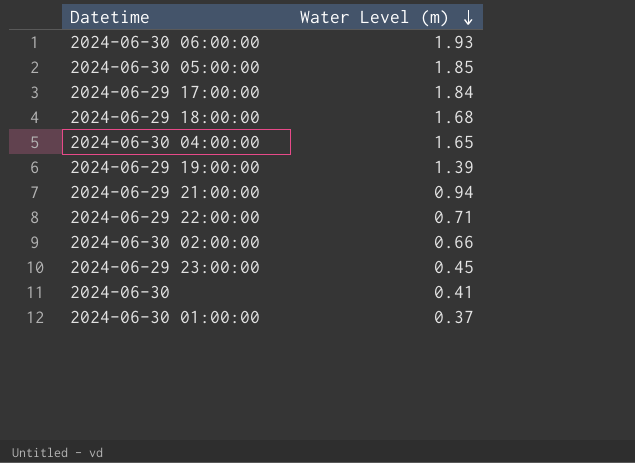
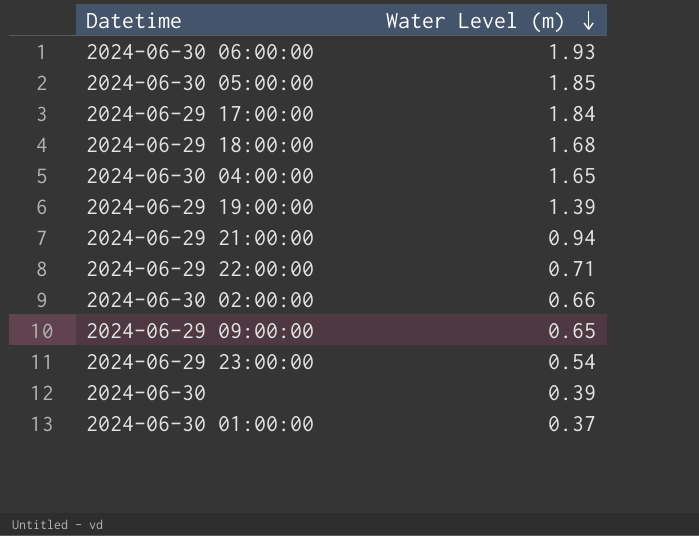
row 2024-06-29 09:00:00: none -> 0.65
2024-06-29 23:00:00 | Water Level (m): 0.45 -> 0.54
2024-06-30 | Water Level (m): 0.41 -> 0.39

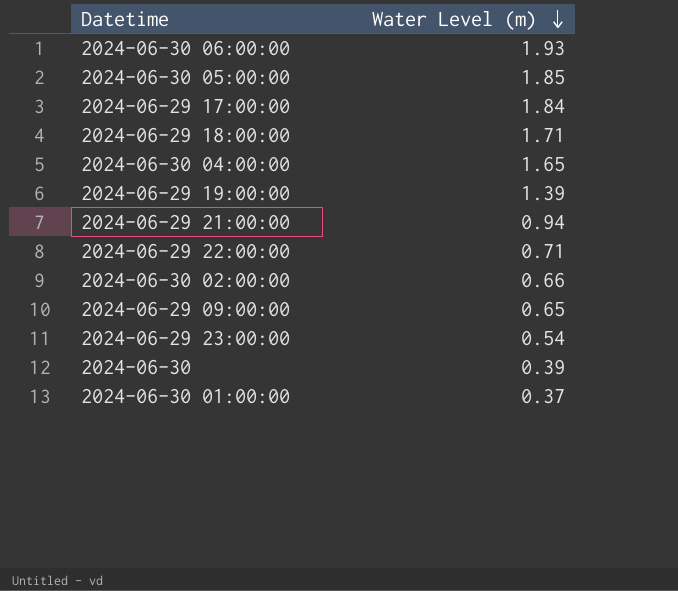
2024-06-29 18:00:00 | Water Level (m): 1.68 -> 1.71

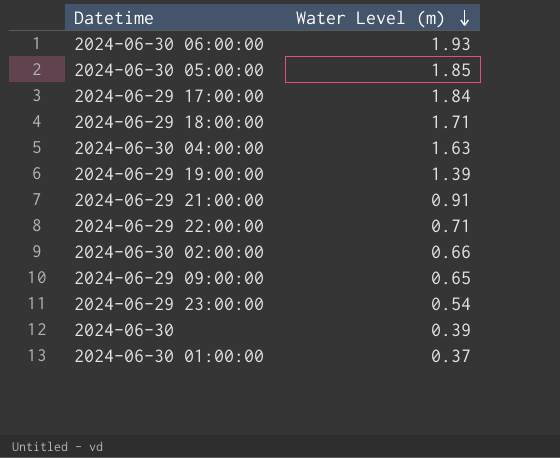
2024-06-30 04:00:00 | Water Level (m): 1.65 -> 1.63
2024-06-29 21:00:00 | Water Level (m): 0.94 -> 0.91

